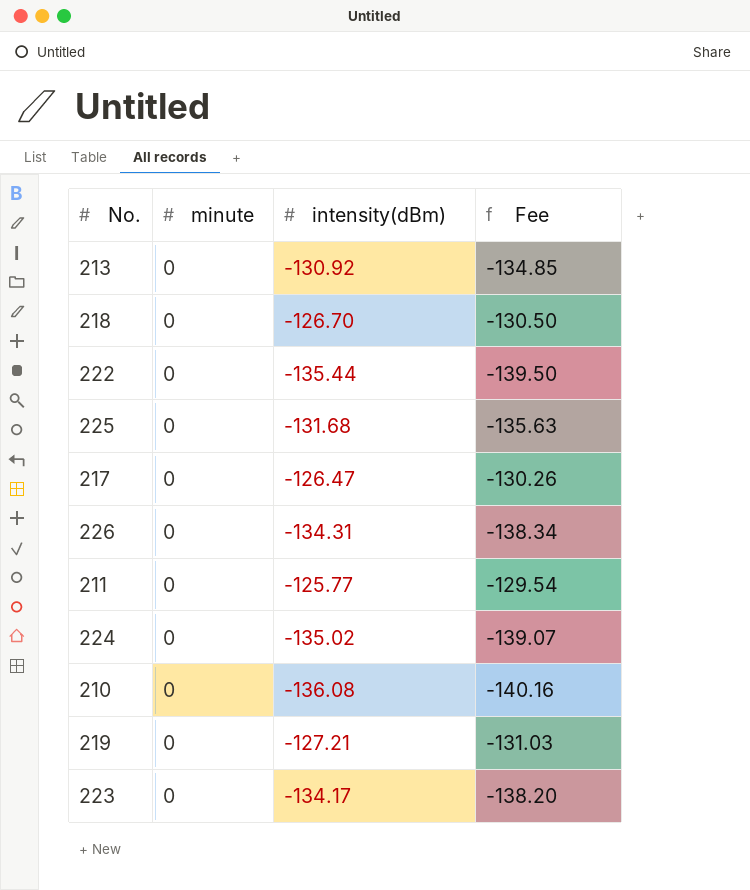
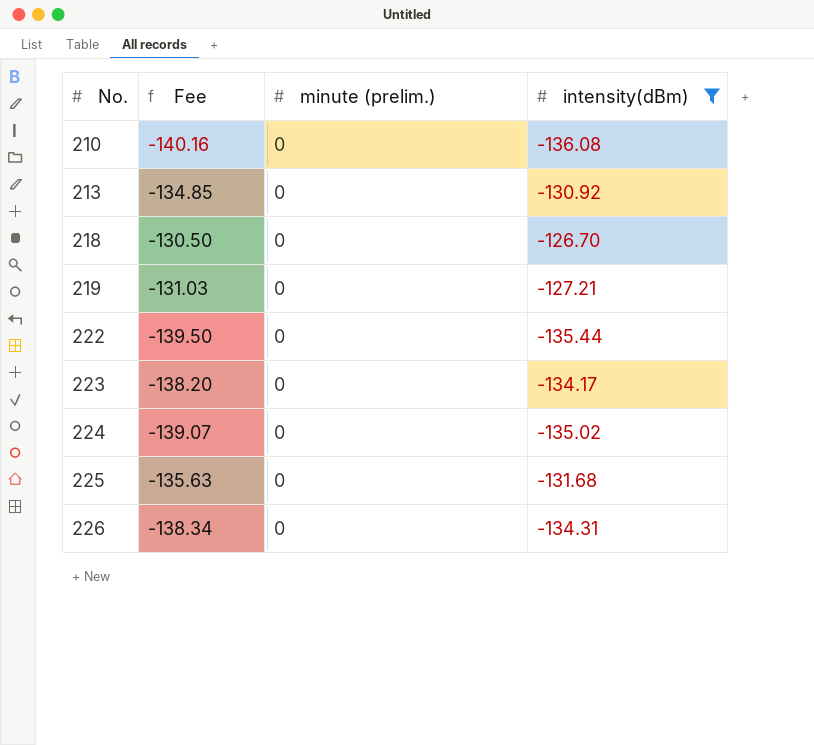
filter: none -> intensity(dBm) <= -126.70
row order: none -> No. ascending
column Fee | position: 4 -> 2
column name: minute -> minute (prelim.)

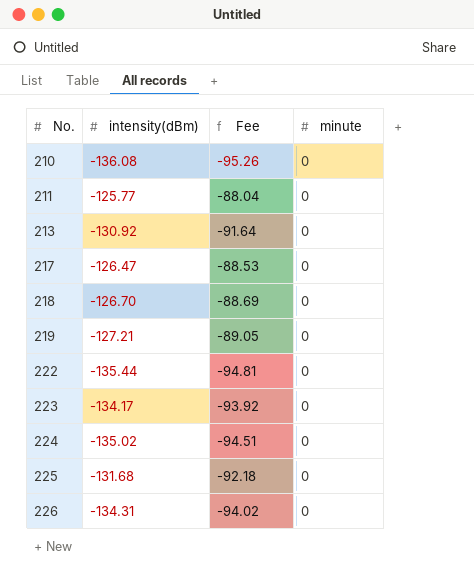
filter: intensity(dBm) <= -126.70 -> none
column intensity(dBm) | position: 4 -> 2
column Fee | formula: [intensity(dBm)] * 1.03 -> [intensity(dBm)] * 0.7
column name: minute (prelim.) -> minute

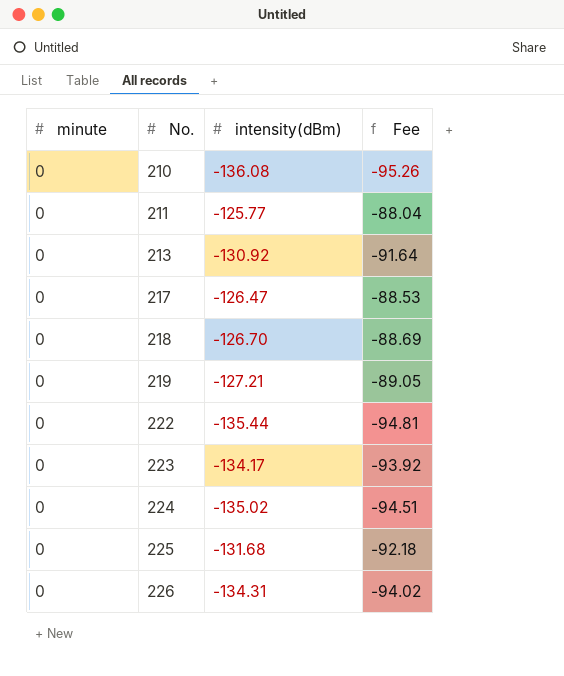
column minute | position: 4 -> 1

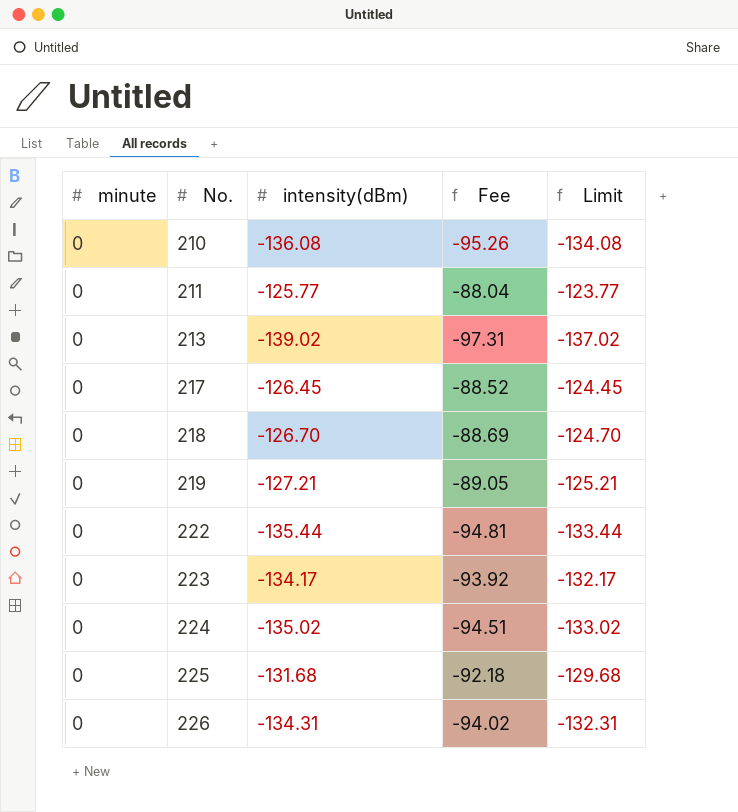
column Limit | formula: none -> [intensity(dBm)] + 2
213 | intensity(dBm): -130.92 -> -139.02
213 | Fee: -91.64 -> -97.31
217 | intensity(dBm): -126.47 -> -126.45
217 | Fee: -88.53 -> -88.52

